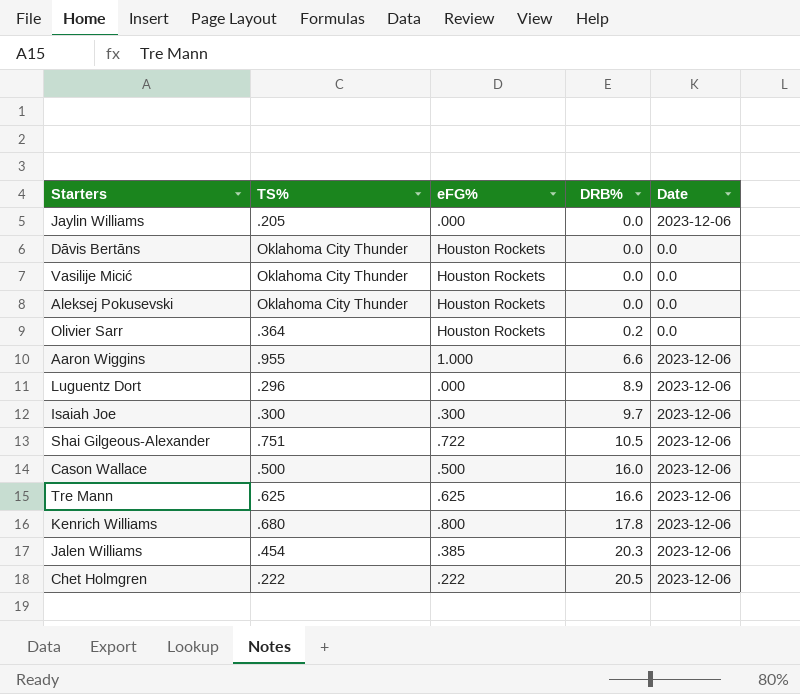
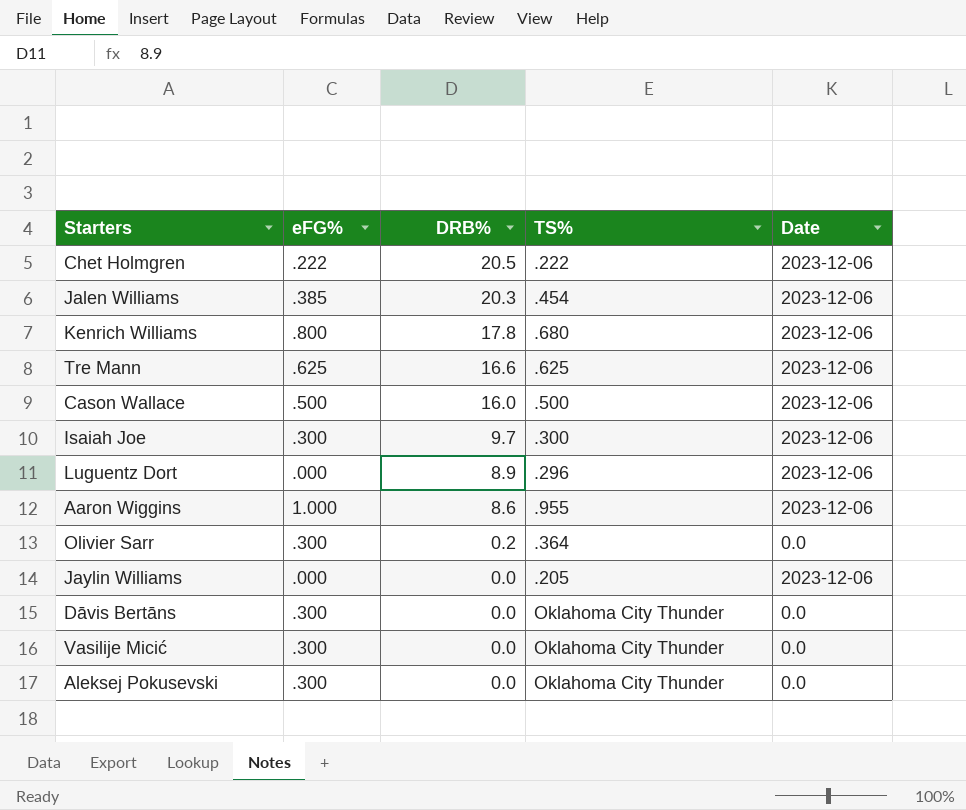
row order: DRB% ascending -> DRB% descending
column TS% | position: 2 -> 4
row Shai Gilgeous-Alexander: .751 | .722 | 10.5 | 2023-12-06 -> none
Aaron Wiggins | DRB%: 6.6 -> 8.6
Olivier Sarr | eFG%: Houston Rockets -> .300
Dāvis Bertāns | eFG%: Houston Rockets -> .300
Vasilije Micić | eFG%: Houston Rockets -> .300
Aleksej Pokusevski | eFG%: Houston Rockets -> .300

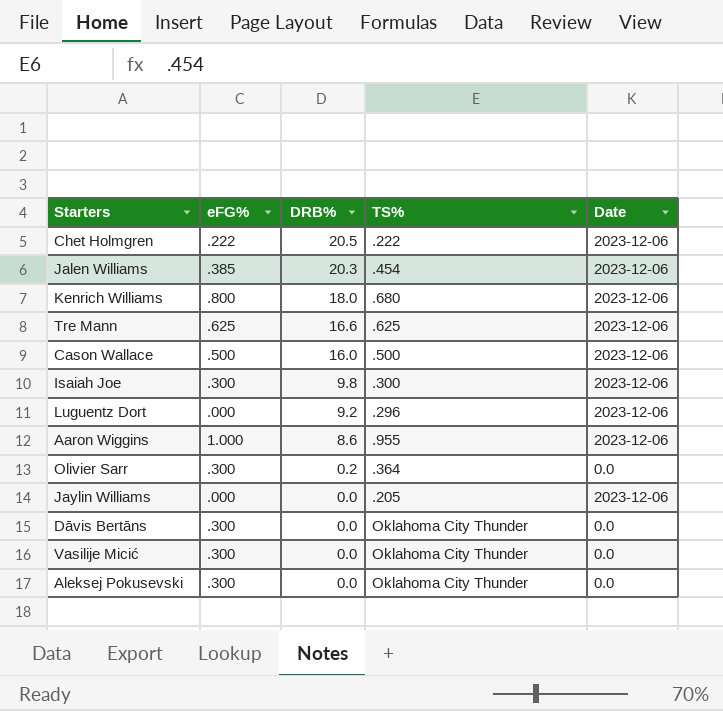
Kenrich Williams | DRB%: 17.8 -> 18.0
Isaiah Joe | DRB%: 9.7 -> 9.8
Luguentz Dort | DRB%: 8.9 -> 9.2

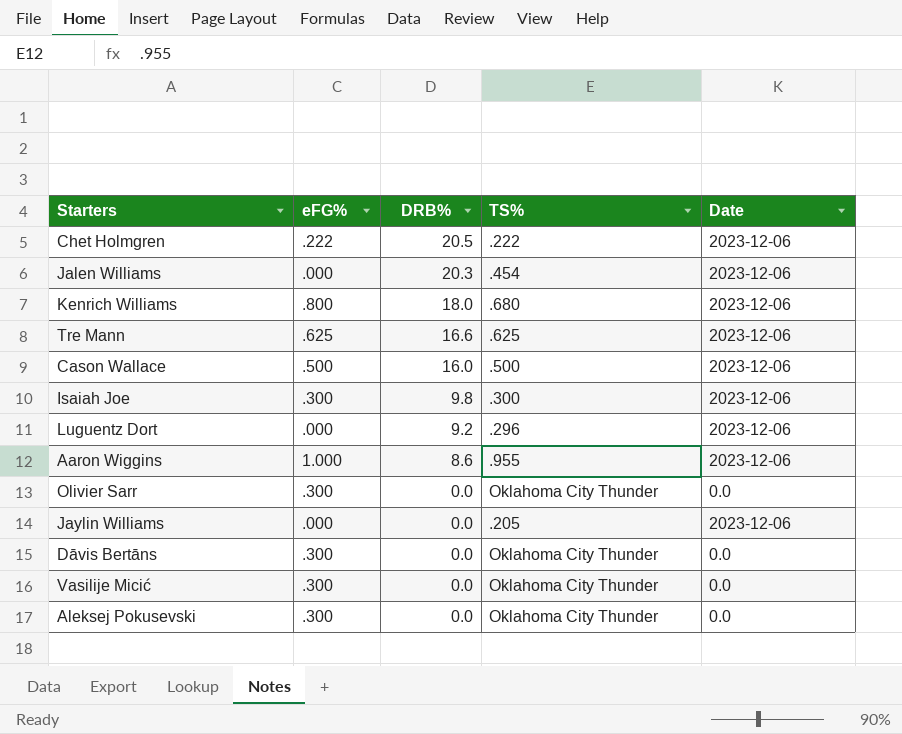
Jalen Williams | eFG%: .385 -> .000
Olivier Sarr | DRB%: 0.2 -> 0.0
Olivier Sarr | TS%: .364 -> Oklahoma City Thunder

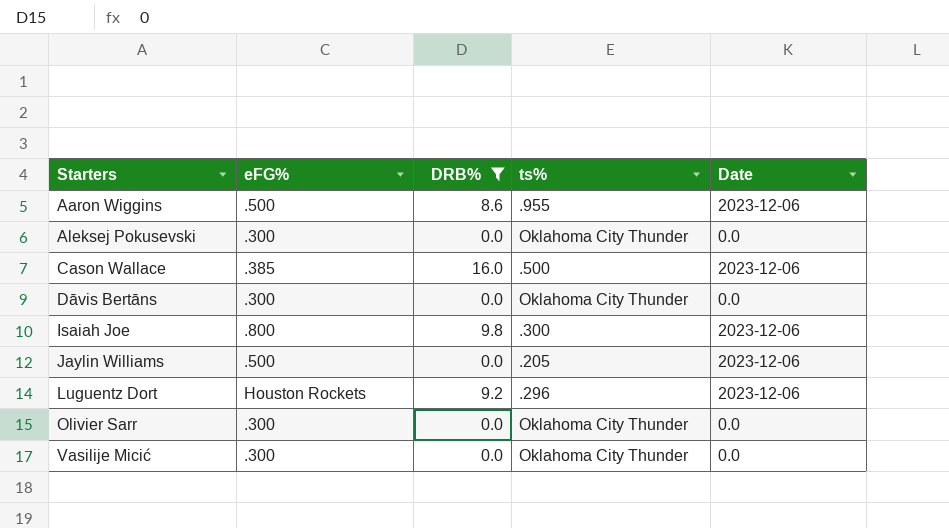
filter: none -> DRB% <= 16.0
row order: DRB% descending -> Starters ascending
column name: TS% -> ts%
Aaron Wiggins | eFG%: 1.000 -> .500
Cason Wallace | eFG%: .500 -> .385
Isaiah Joe | eFG%: .300 -> .800
Jaylin Williams | eFG%: .000 -> .500
Luguentz Dort | eFG%: .000 -> Houston Rockets

